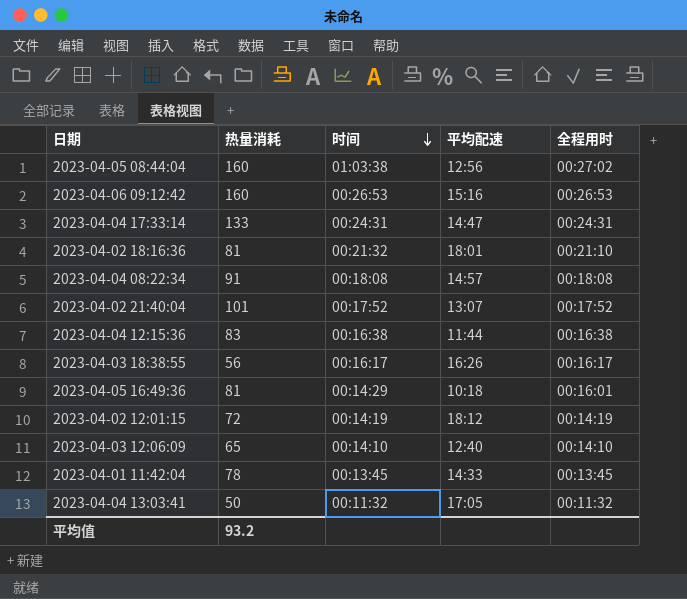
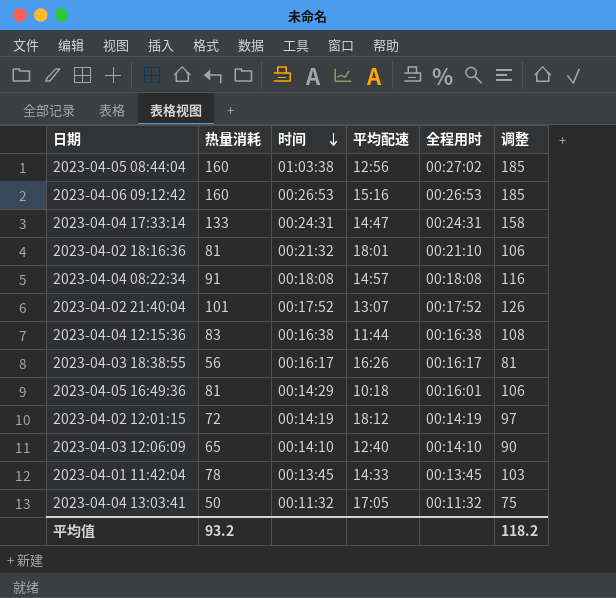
column 调整 | formula: none -> [热量消耗] + 25

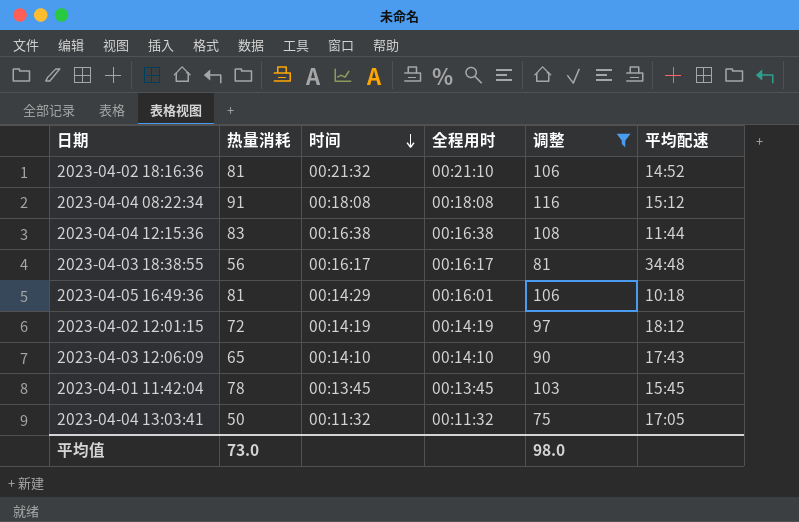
filter: none -> 调整 <= 116
column 平均配速 | position: 4 -> 6
2023-04-02 18:16:36 | 平均配速: 18:01 -> 14:52
2023-04-04 08:22:34 | 平均配速: 14:57 -> 15:12
2023-04-03 18:38:55 | 平均配速: 16:26 -> 34:48
2023-04-03 12:06:09 | 平均配速: 12:40 -> 17:43
2023-04-01 11:42:04 | 平均配速: 14:33 -> 15:45
平均值 | 热量消耗: 93.2 -> 73.0
平均值 | 调整: 118.2 -> 98.0

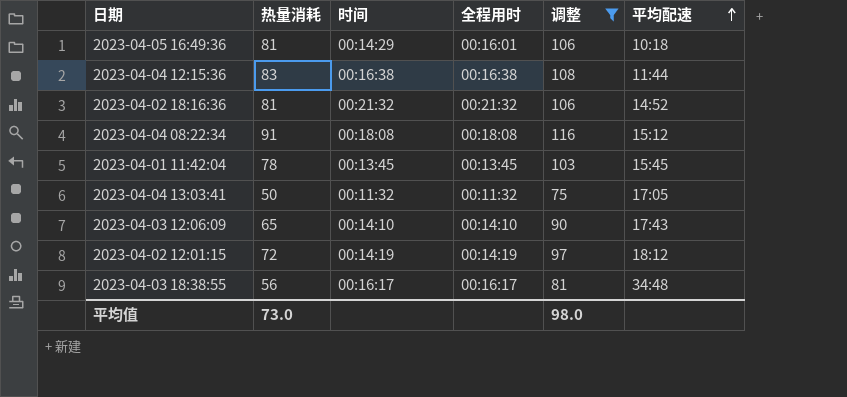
row order: 时间 descending -> 平均配速 ascending
2023-04-02 18:16:36 | 全程用时: 00:21:10 -> 00:21:32

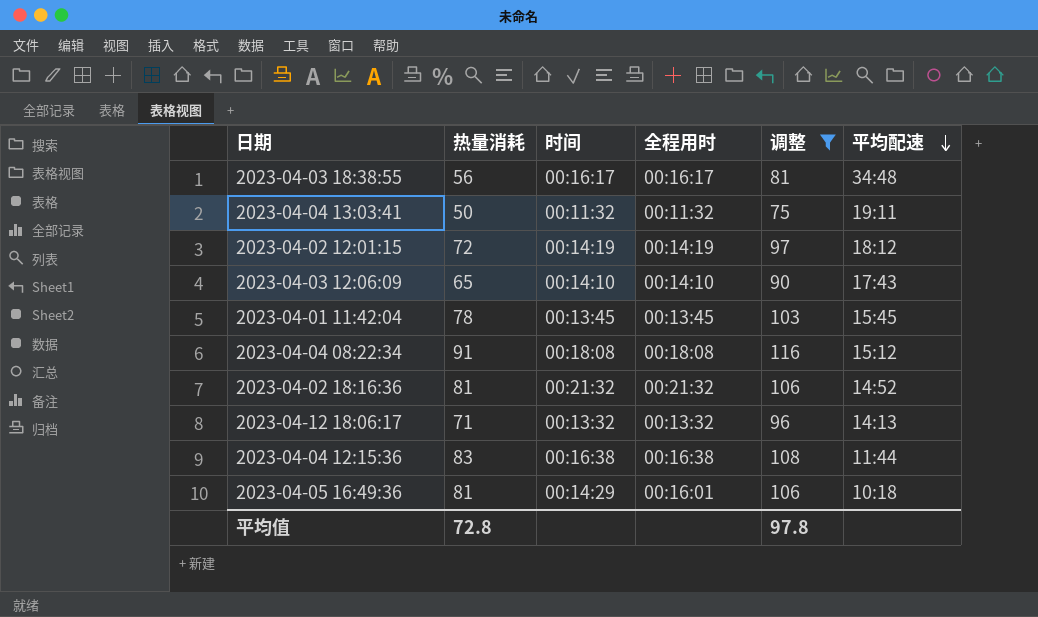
row order: 平均配速 ascending -> 平均配速 descending
2023-04-04 13:03:41 | 平均配速: 17:05 -> 19:11
row 2023-04-12 18:06:17: none -> 71 | 00:13:32 | 00:13:32 | 96 | 14:13
平均值 | 热量消耗: 73.0 -> 72.8
平均值 | 调整: 98.0 -> 97.8

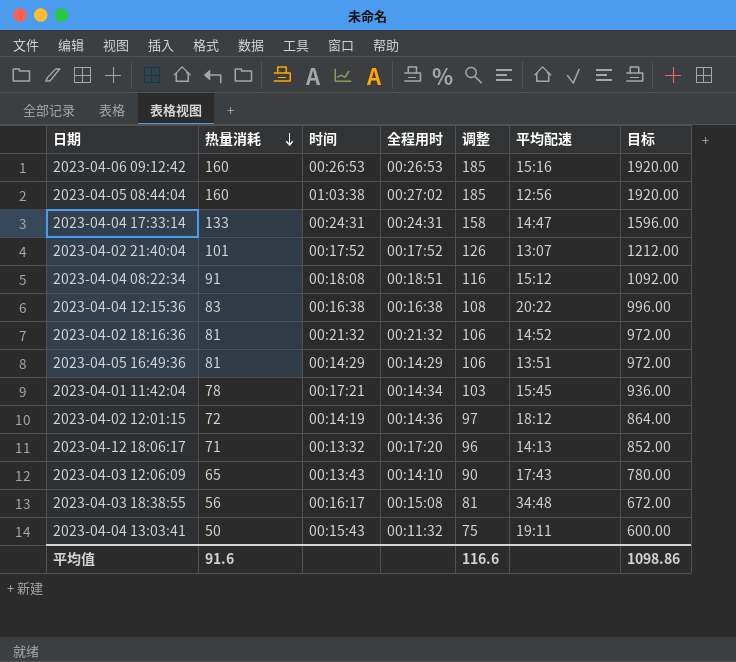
filter: 调整 <= 116 -> none
row order: 平均配速 descending -> 热量消耗 descending
column 目标 | formula: none -> [热量消耗] * 12
2023-04-04 08:22:34 | 全程用时: 00:18:08 -> 00:18:51
2023-04-04 12:15:36 | 平均配速: 11:44 -> 20:22
2023-04-05 16:49:36 | 全程用时: 00:16:01 -> 00:14:29
2023-04-05 16:49:36 | 平均配速: 10:18 -> 13:51
2023-04-01 11:42:04 | 时间: 00:13:45 -> 00:17:21
2023-04-01 11:42:04 | 全程用时: 00:13:45 -> 00:14:34
2023-04-02 12:01:15 | 全程用时: 00:14:19 -> 00:14:36
2023-04-12 18:06:17 | 全程用时: 00:13:32 -> 00:17:20
2023-04-03 12:06:09 | 时间: 00:14:10 -> 00:13:43
2023-04-03 18:38:55 | 全程用时: 00:16:17 -> 00:15:08
2023-04-04 13:03:41 | 时间: 00:11:32 -> 00:15:43
平均值 | 热量消耗: 72.8 -> 91.6
平均值 | 调整: 97.8 -> 116.6

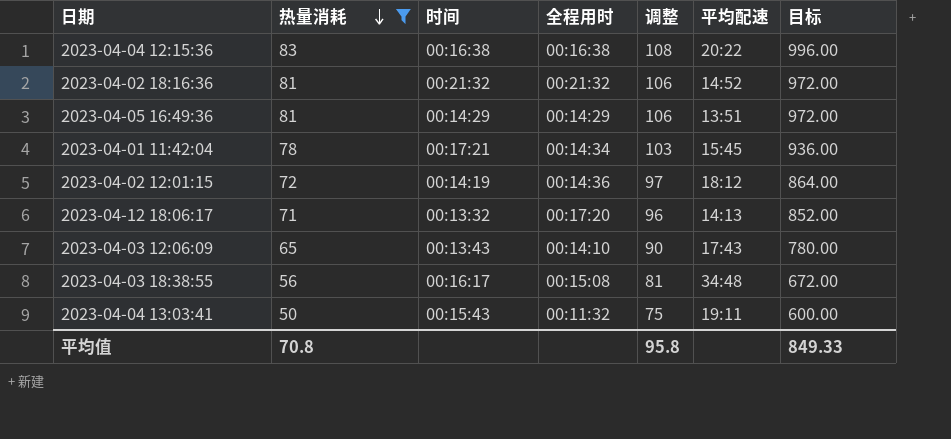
filter: none -> 热量消耗 <= 83
平均值 | 热量消耗: 91.6 -> 70.8
平均值 | 调整: 116.6 -> 95.8
平均值 | 目标: 1098.86 -> 849.33

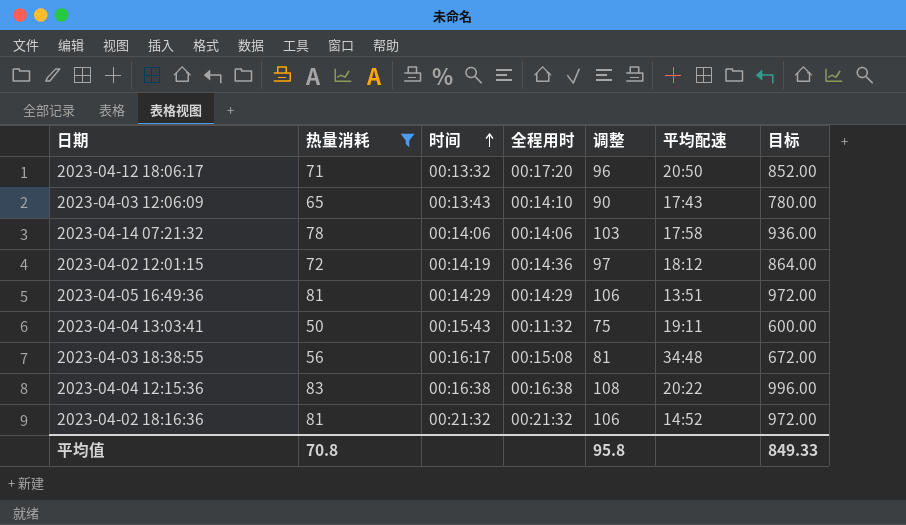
row order: 热量消耗 descending -> 时间 ascending
row 2023-04-01 11:42:04: 78 | 00:17:21 | 00:14:34 | 103 | 15:45 | 936.00 -> none
2023-04-12 18:06:17 | 平均配速: 14:13 -> 20:50
row 2023-04-14 07:21:32: none -> 78 | 00:14:06 | 00:14:06 | 103 | 17:58 | 936.00

